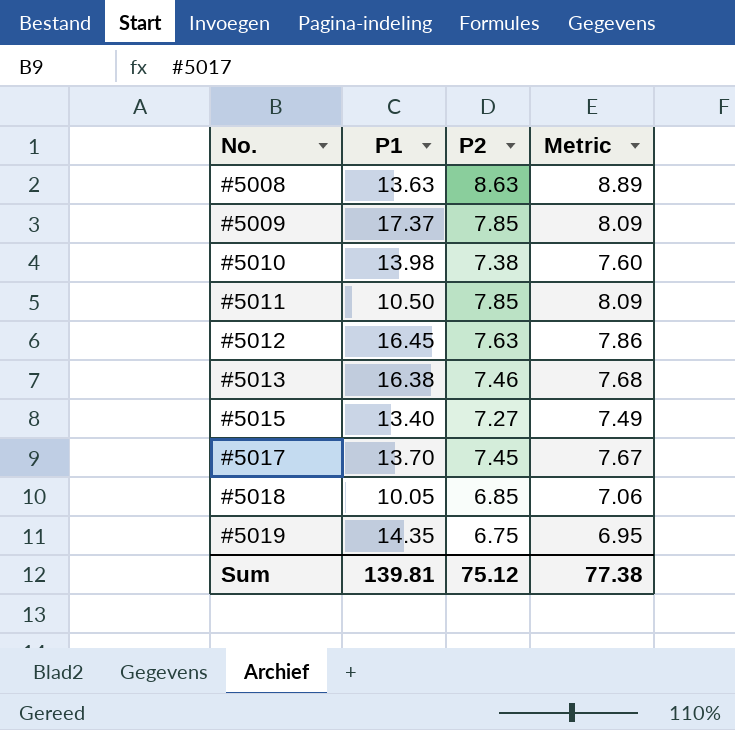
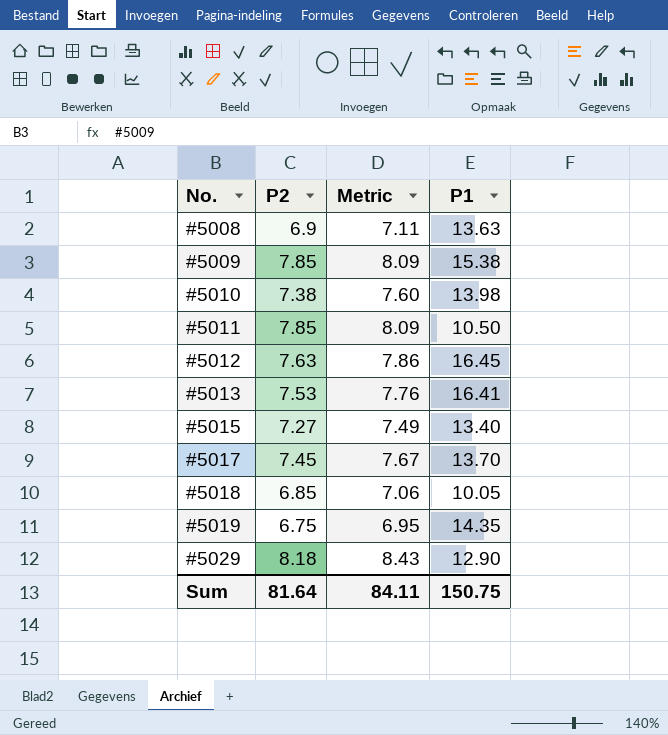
column P1 | position: 2 -> 4
#5008 | P2: 8.63 -> 6.9
#5008 | Metric: 8.89 -> 7.11
#5009 | P1: 17.37 -> 15.38
#5013 | P2: 7.46 -> 7.53
#5013 | Metric: 7.68 -> 7.76
#5013 | P1: 16.38 -> 16.41
row #5029: none -> 8.18 | 8.43 | 12.90
Sum | P2: 75.12 -> 81.64
Sum | Metric: 77.38 -> 84.11
Sum | P1: 139.81 -> 150.75

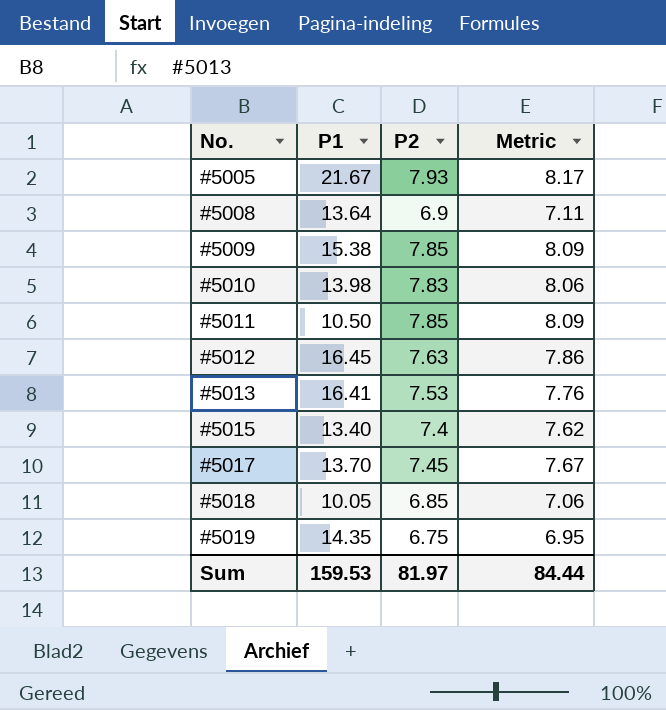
column P1 | position: 4 -> 2
row #5029: 8.18 | 8.43 | 12.90 -> none
row #5005: none -> 21.67 | 7.93 | 8.17
#5008 | P1: 13.63 -> 13.64
#5010 | P2: 7.38 -> 7.83
#5010 | Metric: 7.60 -> 8.06
#5015 | P2: 7.27 -> 7.4
#5015 | Metric: 7.49 -> 7.62
Sum | P1: 150.75 -> 159.53
Sum | P2: 81.64 -> 81.97
Sum | Metric: 84.11 -> 84.44

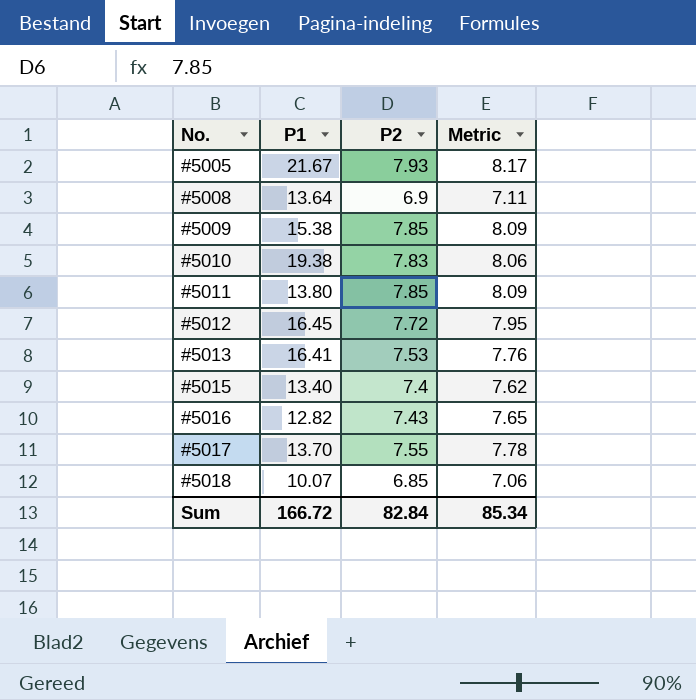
row #5019: 14.35 | 6.75 | 6.95 -> none
#5010 | P1: 13.98 -> 19.38
#5011 | P1: 10.50 -> 13.80
#5012 | P2: 7.63 -> 7.72
#5012 | Metric: 7.86 -> 7.95
row #5016: none -> 12.82 | 7.43 | 7.65
#5017 | P2: 7.45 -> 7.55
#5017 | Metric: 7.67 -> 7.78
#5018 | P1: 10.05 -> 10.07
Sum | P1: 159.53 -> 166.72
Sum | P2: 81.97 -> 82.84
Sum | Metric: 84.44 -> 85.34

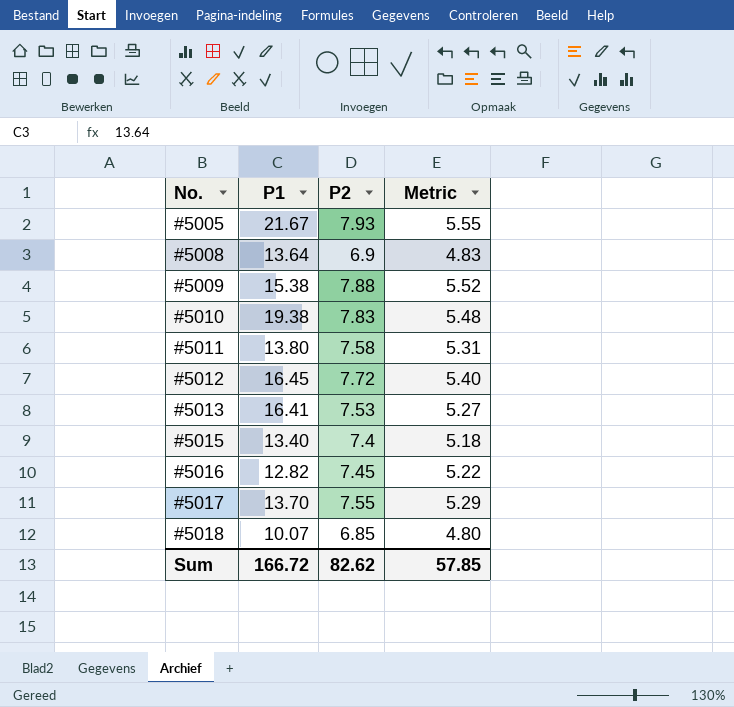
column Metric | formula: [P2] * 1.03 -> [P2] * 0.7
#5009 | P2: 7.85 -> 7.88
#5011 | P2: 7.85 -> 7.58
#5016 | P2: 7.43 -> 7.45
Sum | P2: 82.84 -> 82.62
Sum | Metric: 85.34 -> 57.85

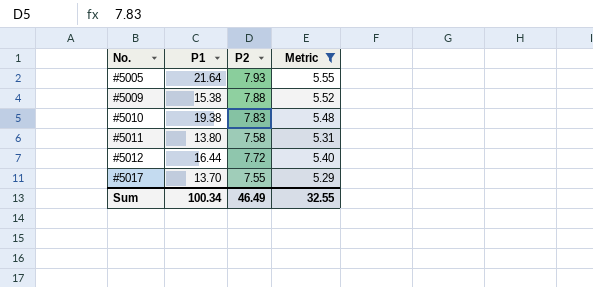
filter: none -> Metric >= 5.29
#5005 | P1: 21.67 -> 21.64
#5012 | P1: 16.45 -> 16.44
Sum | P1: 166.72 -> 100.34
Sum | P2: 82.62 -> 46.49
Sum | Metric: 57.85 -> 32.55

